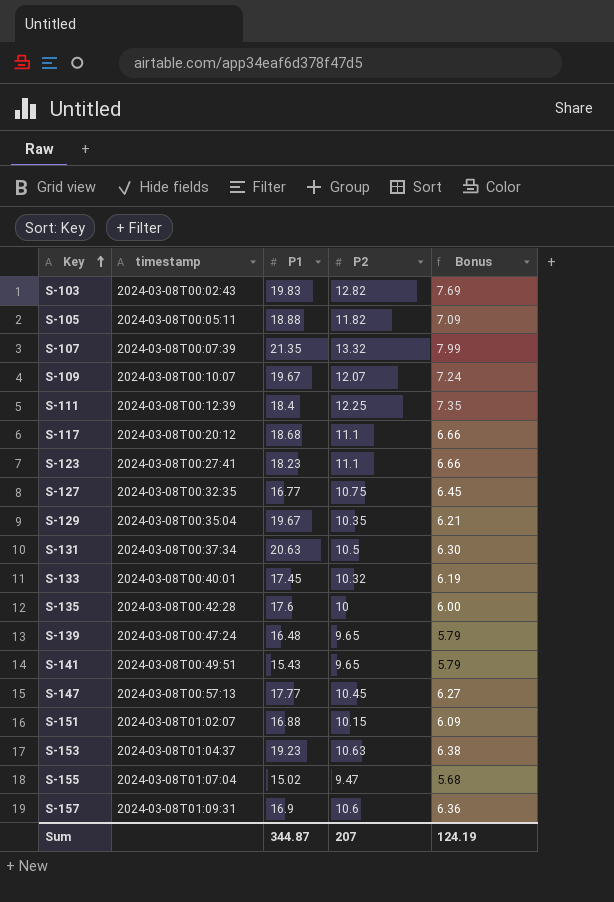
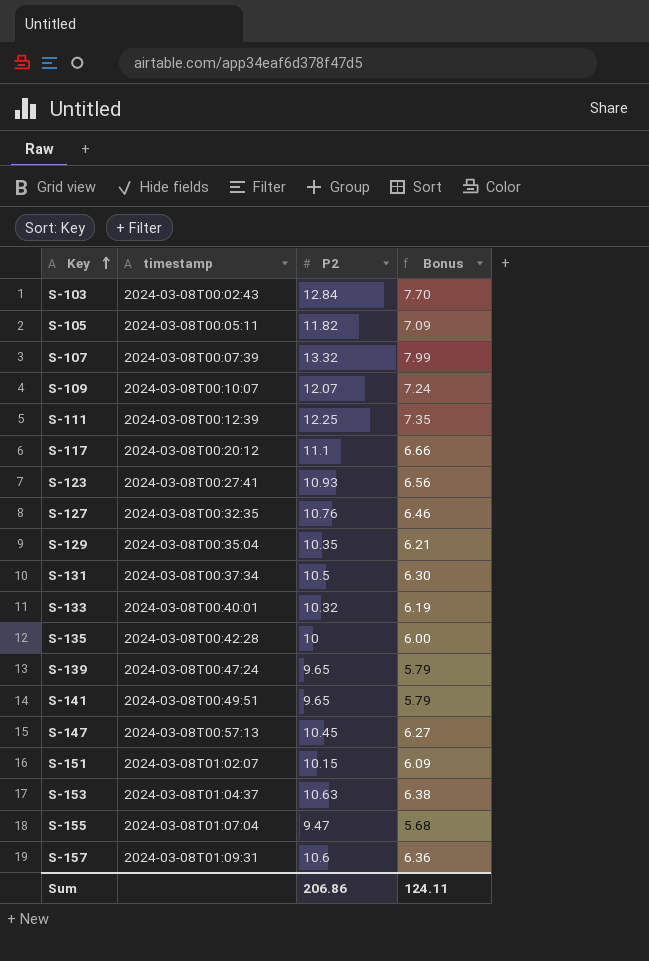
column P1 | position: 3 -> none
S-103 | P2: 12.82 -> 12.84
S-103 | Bonus: 7.69 -> 7.70
S-123 | P2: 11.1 -> 10.93
S-123 | Bonus: 6.66 -> 6.56
S-127 | P2: 10.75 -> 10.76
S-127 | Bonus: 6.45 -> 6.46
Sum | P2: 207 -> 206.86
Sum | Bonus: 124.19 -> 124.11

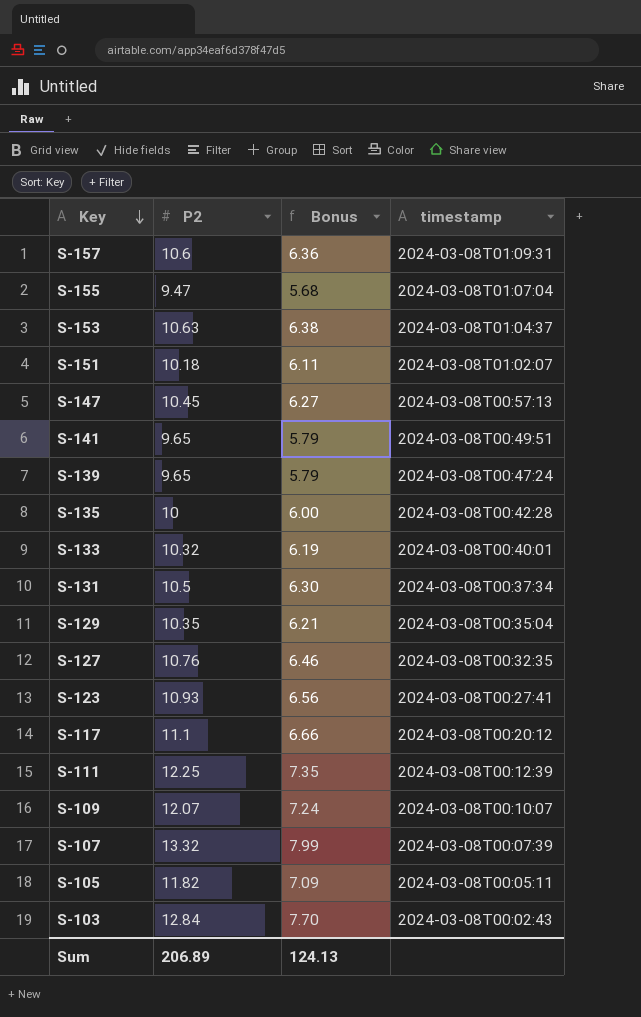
row order: Key ascending -> Key descending
column timestamp | position: 2 -> 4
S-151 | P2: 10.15 -> 10.18
S-151 | Bonus: 6.09 -> 6.11
Sum | P2: 206.86 -> 206.89
Sum | Bonus: 124.11 -> 124.13

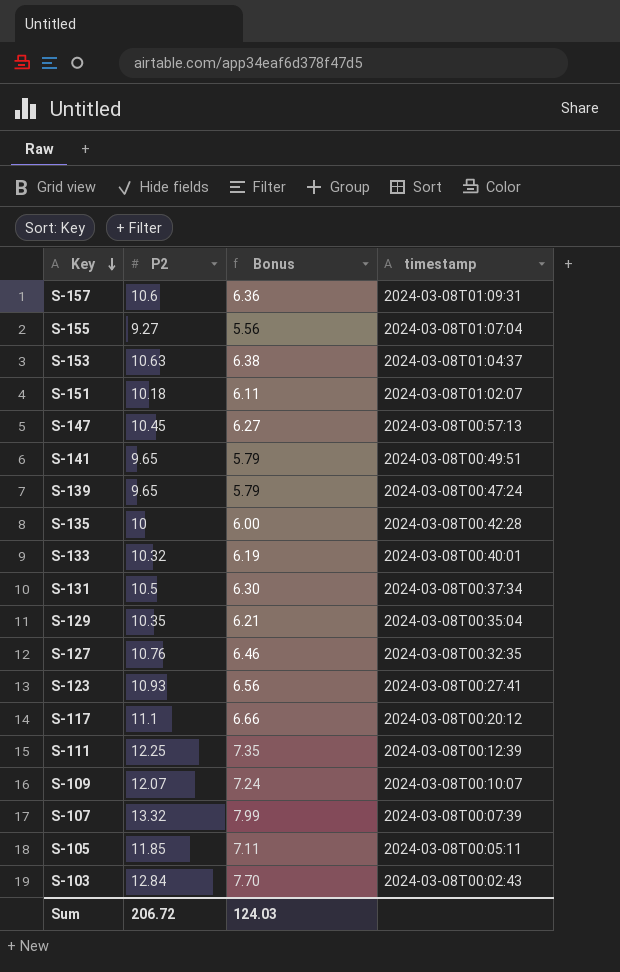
S-155 | P2: 9.47 -> 9.27
S-155 | Bonus: 5.68 -> 5.56
S-105 | P2: 11.82 -> 11.85
S-105 | Bonus: 7.09 -> 7.11
Sum | P2: 206.89 -> 206.72
Sum | Bonus: 124.13 -> 124.03

